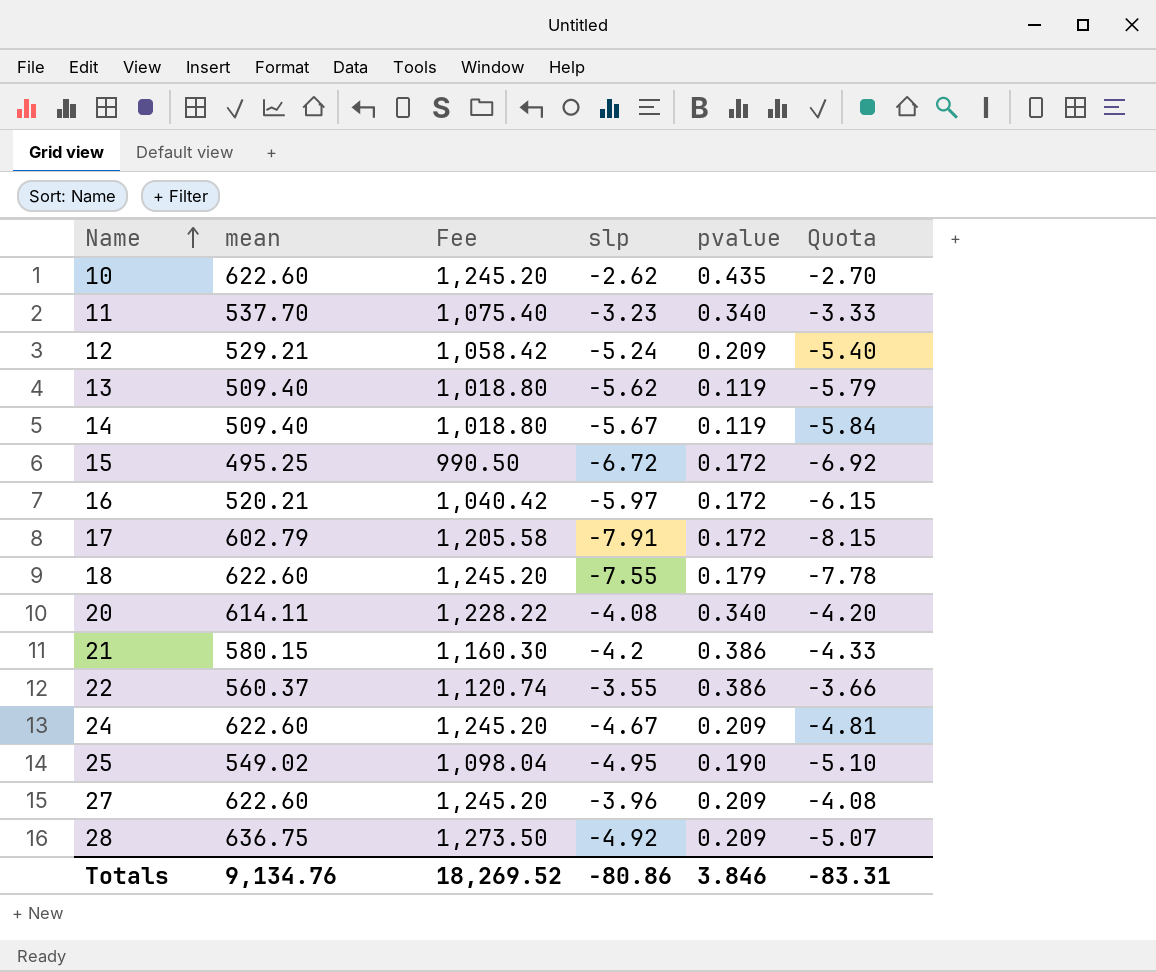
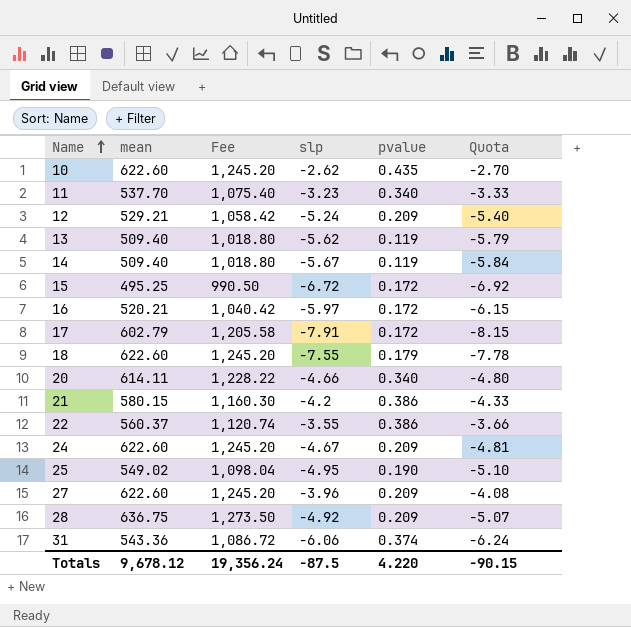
20 | slp: -4.08 -> -4.66
20 | Quota: -4.20 -> -4.80
row 31: none -> 543.36 | 1,086.72 | -6.06 | 0.374 | -6.24
Totals | mean: 9,134.76 -> 9,678.12
Totals | Fee: 18,269.52 -> 19,356.24
Totals | slp: -80.86 -> -87.5
Totals | pvalue: 3.846 -> 4.220
Totals | Quota: -83.31 -> -90.15

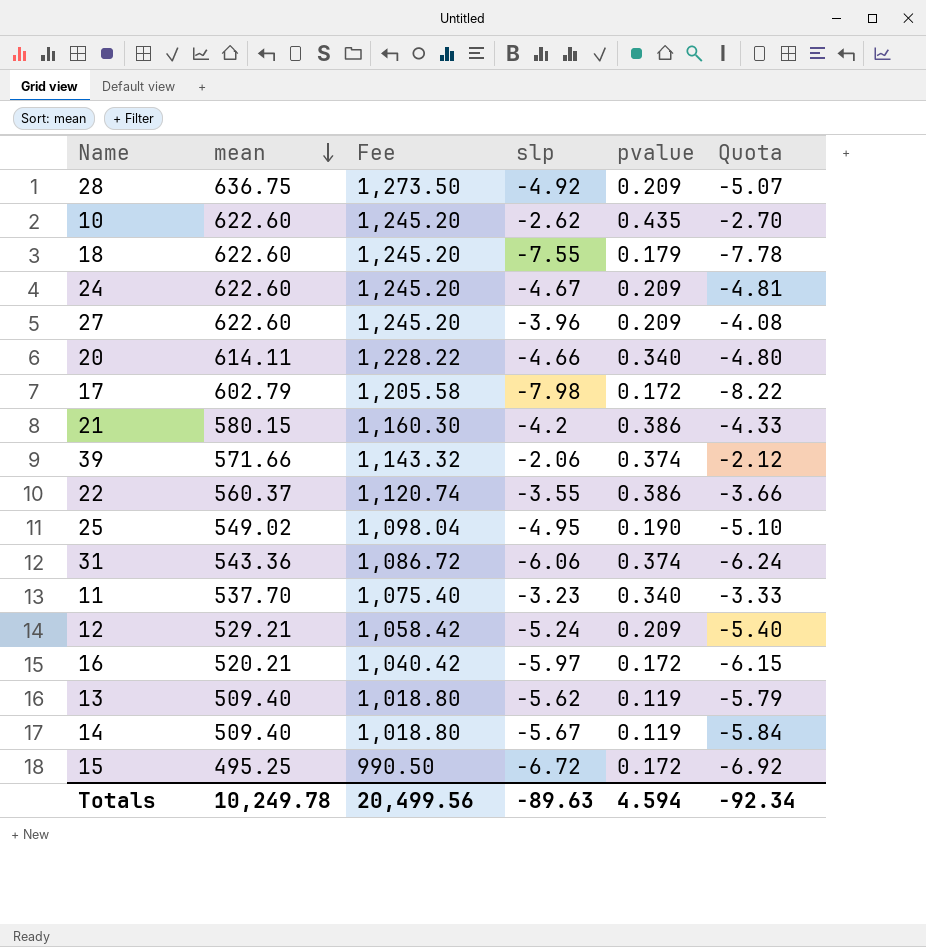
row order: Name ascending -> mean descending
17 | slp: -7.91 -> -7.98
17 | Quota: -8.15 -> -8.22
row 39: none -> 571.66 | 1,143.32 | -2.06 | 0.374 | -2.12
Totals | mean: 9,678.12 -> 10,249.78
Totals | Fee: 19,356.24 -> 20,499.56
Totals | slp: -87.5 -> -89.63
Totals | pvalue: 4.220 -> 4.594
Totals | Quota: -90.15 -> -92.34

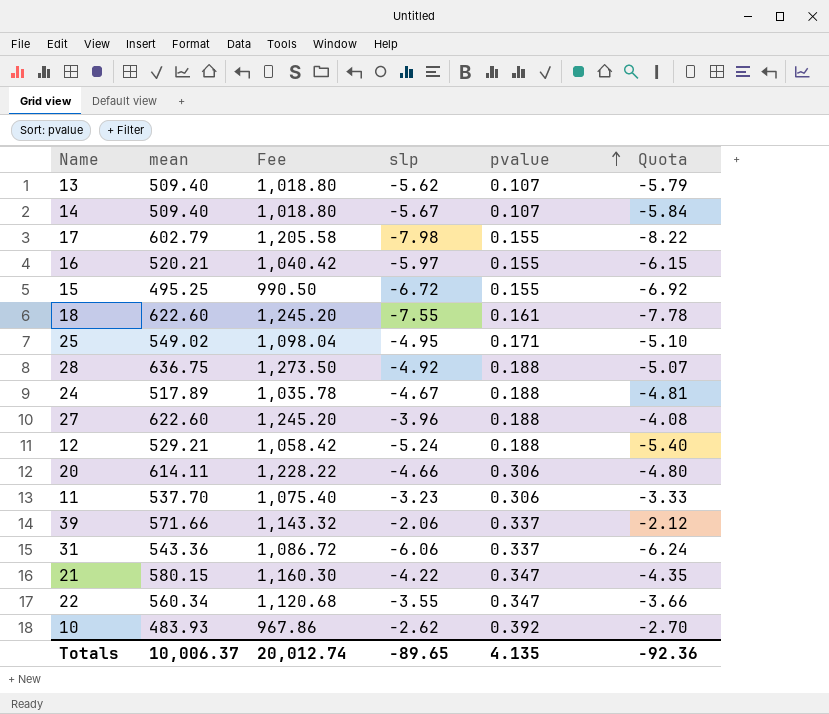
row order: mean descending -> pvalue ascending
13 | pvalue: 0.119 -> 0.107
14 | pvalue: 0.119 -> 0.107
17 | pvalue: 0.172 -> 0.155
16 | pvalue: 0.172 -> 0.155
15 | pvalue: 0.172 -> 0.155
18 | pvalue: 0.179 -> 0.161
25 | pvalue: 0.190 -> 0.171
28 | pvalue: 0.209 -> 0.188
24 | mean: 622.60 -> 517.89
24 | Fee: 1,245.20 -> 1,035.78
24 | pvalue: 0.209 -> 0.188
27 | pvalue: 0.209 -> 0.188
12 | pvalue: 0.209 -> 0.188
20 | pvalue: 0.340 -> 0.306
11 | pvalue: 0.340 -> 0.306
39 | pvalue: 0.374 -> 0.337
31 | pvalue: 0.374 -> 0.337
21 | slp: -4.2 -> -4.22
21 | pvalue: 0.386 -> 0.347
21 | Quota: -4.33 -> -4.35
22 | mean: 560.37 -> 560.34
22 | Fee: 1,120.74 -> 1,120.68
22 | pvalue: 0.386 -> 0.347
10 | mean: 622.60 -> 483.93
10 | Fee: 1,245.20 -> 967.86
10 | pvalue: 0.435 -> 0.392
Totals | mean: 10,249.78 -> 10,006.37
Totals | Fee: 20,499.56 -> 20,012.74
Totals | slp: -89.63 -> -89.65
Totals | pvalue: 4.594 -> 4.135
Totals | Quota: -92.34 -> -92.36

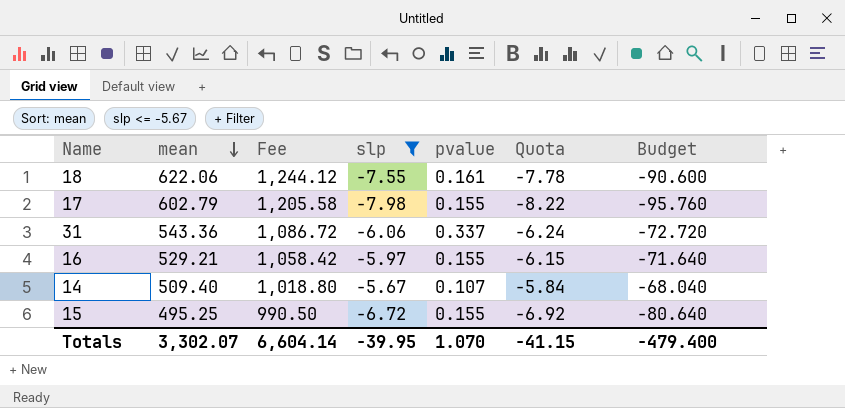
filter: none -> slp <= -5.67
row order: pvalue ascending -> mean descending
column Budget | formula: none -> [slp] * 12
18 | mean: 622.60 -> 622.06
18 | Fee: 1,245.20 -> 1,244.12
16 | mean: 520.21 -> 529.21
16 | Fee: 1,040.42 -> 1,058.42
Totals | mean: 10,006.37 -> 3,302.07
Totals | Fee: 20,012.74 -> 6,604.14
Totals | slp: -89.65 -> -39.95
Totals | pvalue: 4.135 -> 1.070
Totals | Quota: -92.36 -> -41.15

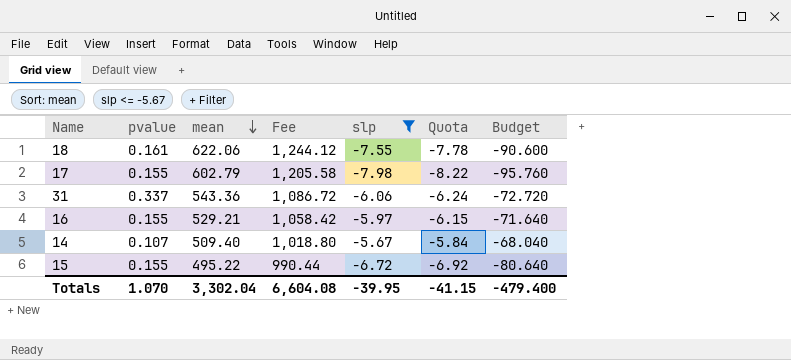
column pvalue | position: 5 -> 2
15 | mean: 495.25 -> 495.22
15 | Fee: 990.50 -> 990.44
Totals | mean: 3,302.07 -> 3,302.04
Totals | Fee: 6,604.14 -> 6,604.08

